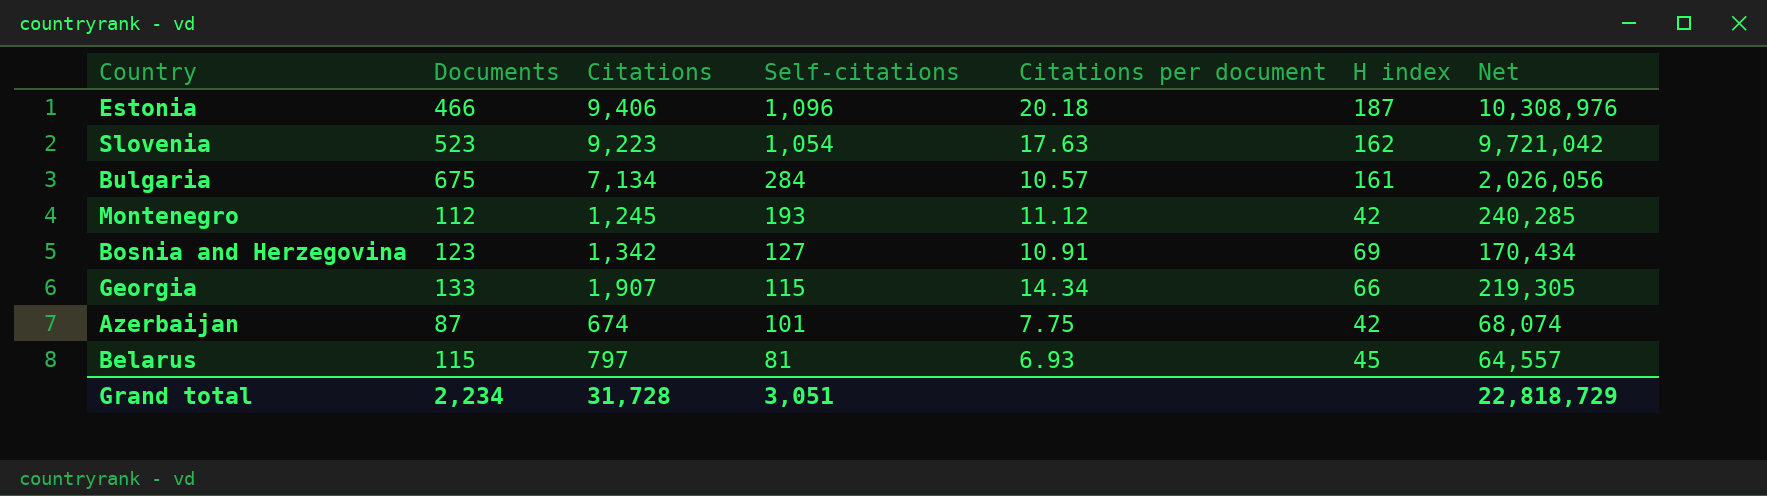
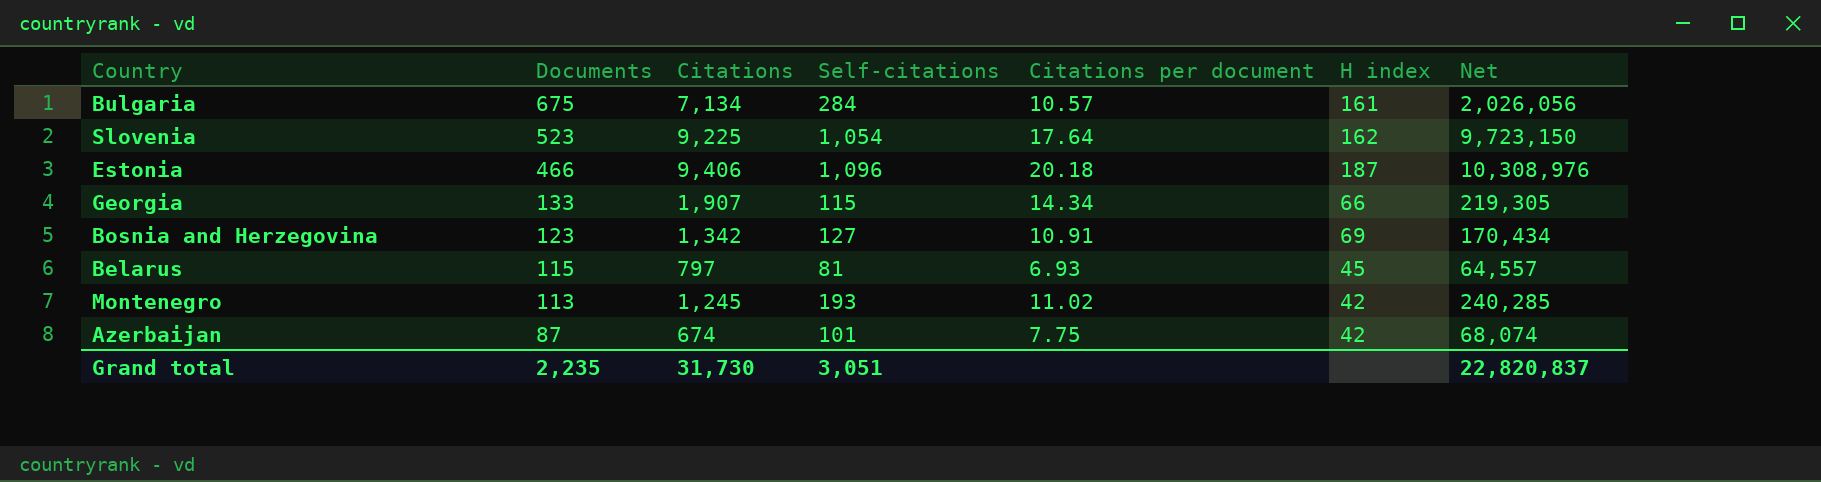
row order: Self-citations descending -> Documents descending
Slovenia | Citations: 9,223 -> 9,225
Slovenia | Citations per document: 17.63 -> 17.64
Slovenia | Net: 9,721,042 -> 9,723,150
Montenegro | Documents: 112 -> 113
Montenegro | Citations per document: 11.12 -> 11.02
Grand total | Documents: 2,234 -> 2,235
Grand total | Citations: 31,728 -> 31,730
Grand total | Net: 22,818,729 -> 22,820,837

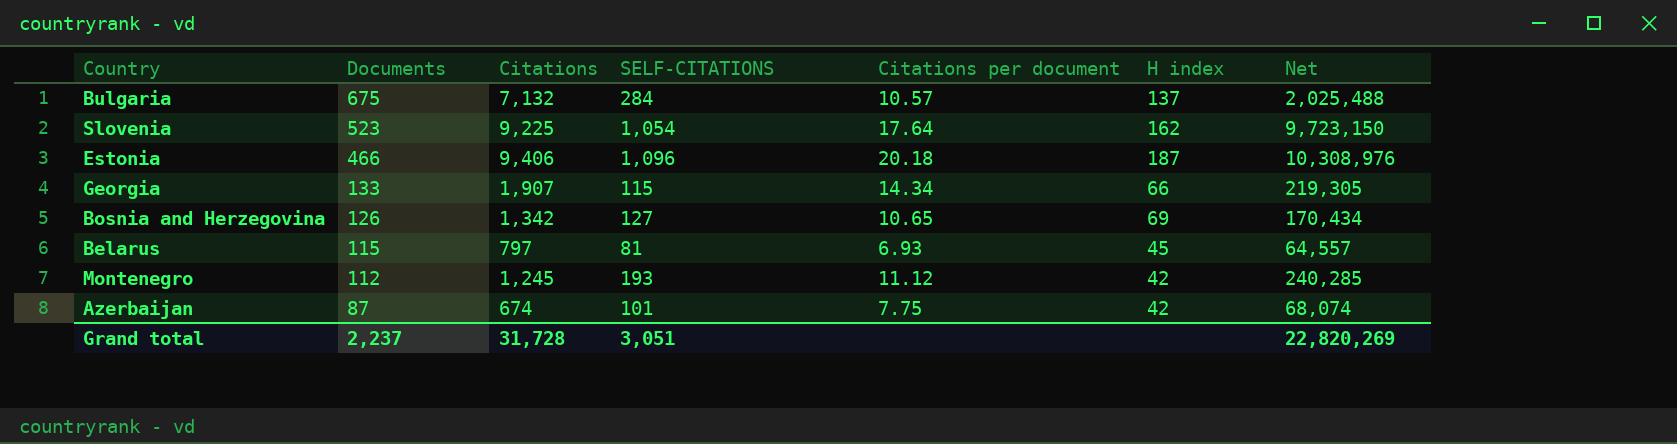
column name: Self-citations -> SELF-CITATIONS
Bulgaria | Citations: 7,134 -> 7,132
Bulgaria | H index: 161 -> 137
Bulgaria | Net: 2,026,056 -> 2,025,488
Bosnia and Herzegovina | Documents: 123 -> 126
Bosnia and Herzegovina | Citations per document: 10.91 -> 10.65
Montenegro | Documents: 113 -> 112
Montenegro | Citations per document: 11.02 -> 11.12
Grand total | Documents: 2,235 -> 2,237
Grand total | Citations: 31,730 -> 31,728
Grand total | Net: 22,820,837 -> 22,820,269

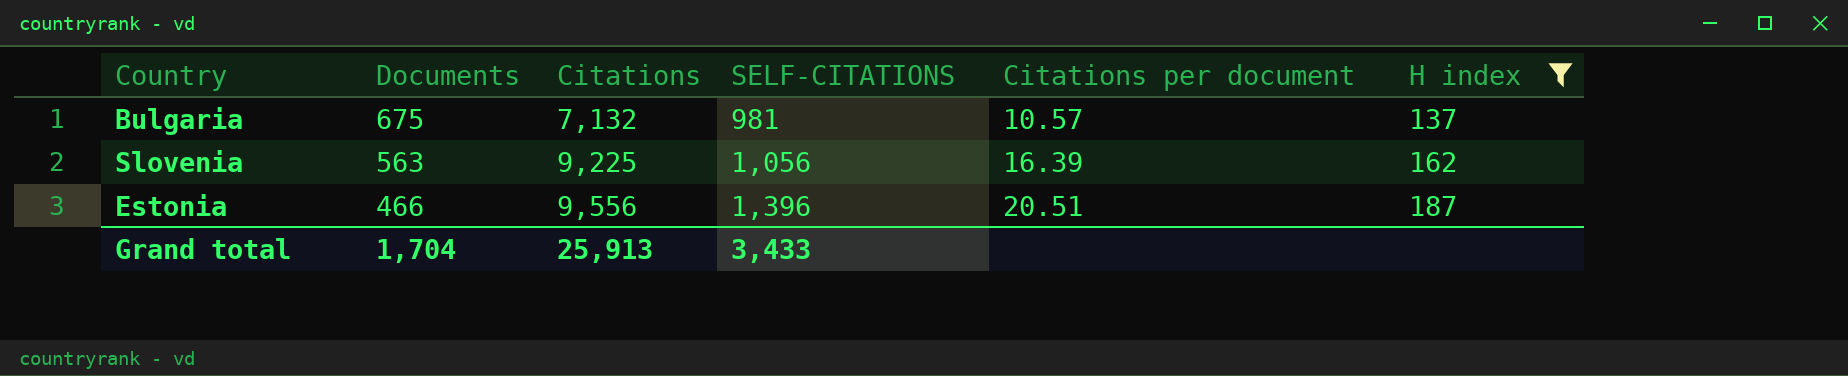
filter: none -> H index >= 137
column Net | formula: [Citations] * [SELF-CITATIONS] -> none
Bulgaria | SELF-CITATIONS: 284 -> 981
Slovenia | Documents: 523 -> 563
Slovenia | SELF-CITATIONS: 1,054 -> 1,056
Slovenia | Citations per document: 17.64 -> 16.39
Estonia | Citations: 9,406 -> 9,556
Estonia | SELF-CITATIONS: 1,096 -> 1,396
Estonia | Citations per document: 20.18 -> 20.51
Grand total | Documents: 2,237 -> 1,704
Grand total | Citations: 31,728 -> 25,913
Grand total | SELF-CITATIONS: 3,051 -> 3,433

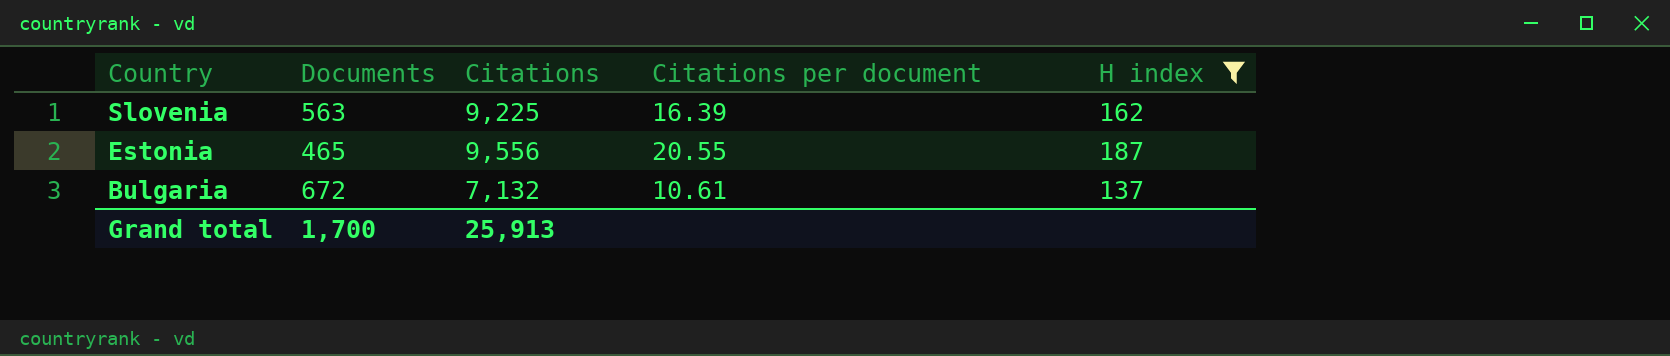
row order: Documents descending -> Country descending
column SELF-CITATIONS | position: 4 -> none
Estonia | Documents: 466 -> 465
Estonia | Citations per document: 20.51 -> 20.55
Bulgaria | Documents: 675 -> 672
Bulgaria | Citations per document: 10.57 -> 10.61
Grand total | Documents: 1,704 -> 1,700

